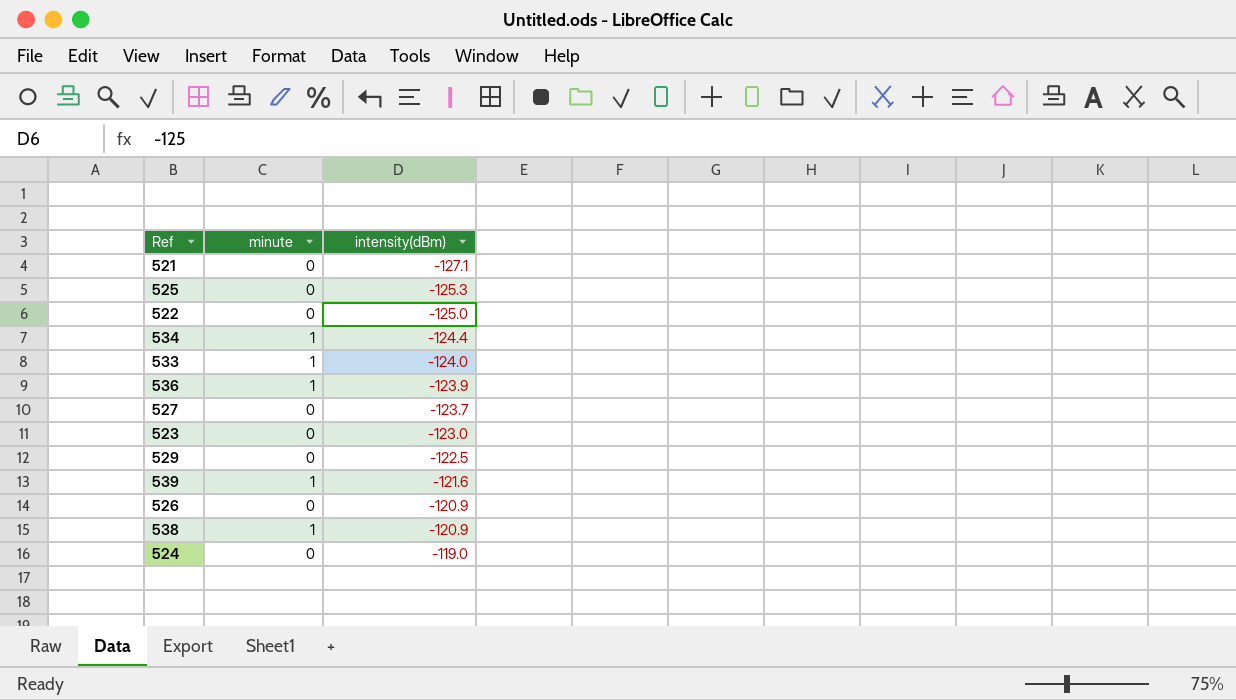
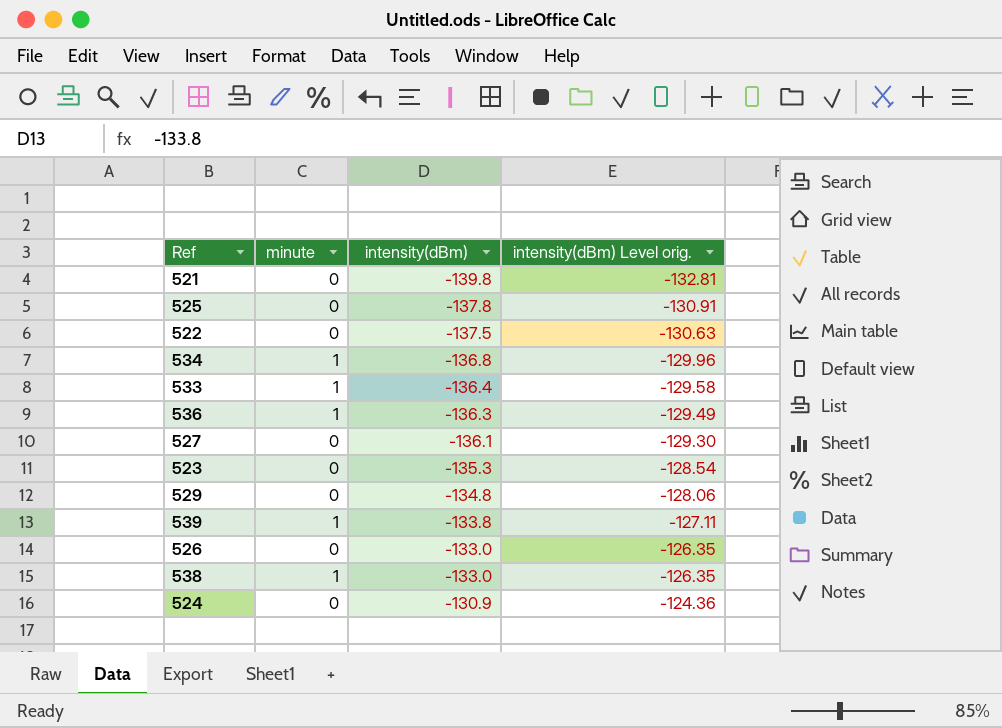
column intensity(dBm) Level orig. | formula: none -> [intensity(dBm)] * 0.95
521 | intensity(dBm): -127.1 -> -139.8
525 | intensity(dBm): -125.3 -> -137.8
522 | intensity(dBm): -125.0 -> -137.5
534 | intensity(dBm): -124.4 -> -136.8
533 | intensity(dBm): -124.0 -> -136.4
536 | intensity(dBm): -123.9 -> -136.3
527 | intensity(dBm): -123.7 -> -136.1
523 | intensity(dBm): -123.0 -> -135.3
529 | intensity(dBm): -122.5 -> -134.8
539 | intensity(dBm): -121.6 -> -133.8
526 | intensity(dBm): -120.9 -> -133.0
538 | intensity(dBm): -120.9 -> -133.0
524 | intensity(dBm): -119.0 -> -130.9

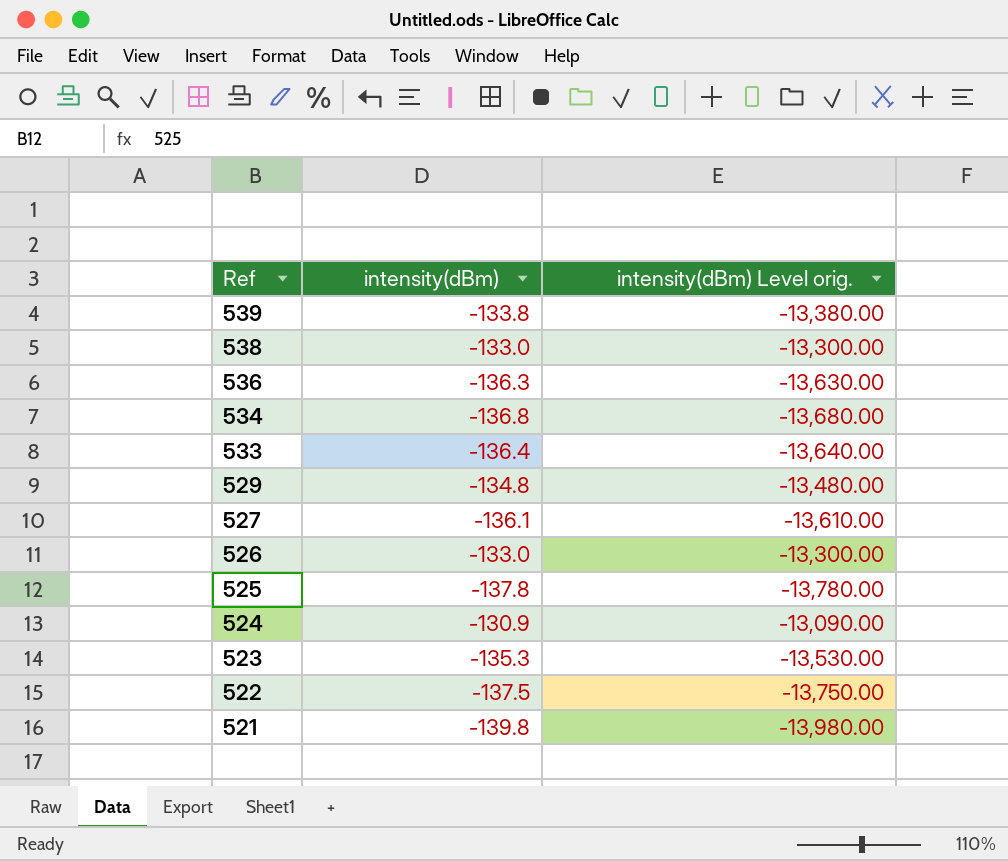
row order: intensity(dBm) ascending -> Ref descending
column minute | position: 2 -> none
column intensity(dBm) Level orig. | formula: [intensity(dBm)] * 0.95 -> [intensity(dBm)] * 100

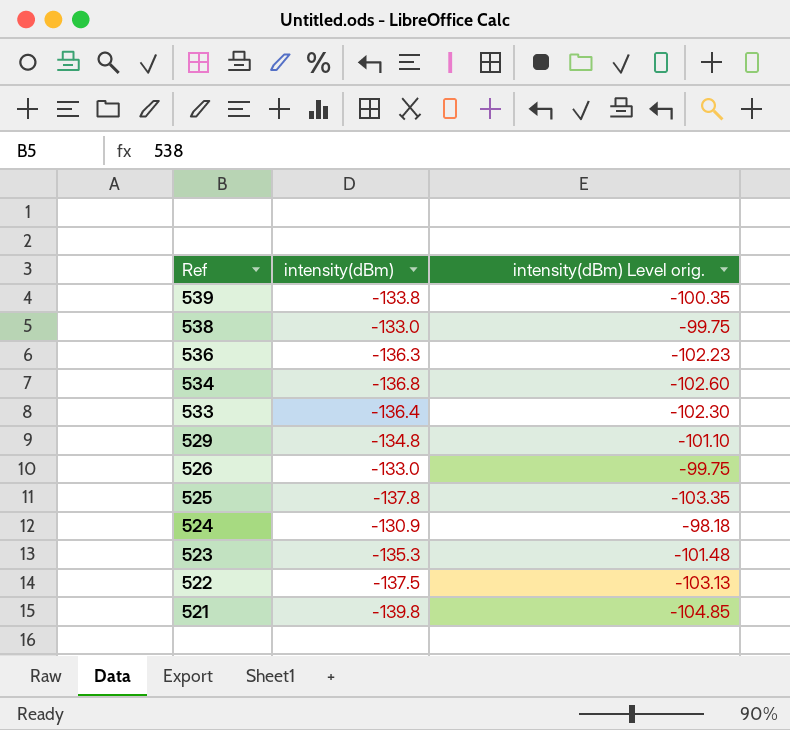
column intensity(dBm) Level orig. | formula: [intensity(dBm)] * 100 -> [intensity(dBm)] * 0.75
row 527: -136.1 | -13,610.00 -> none

